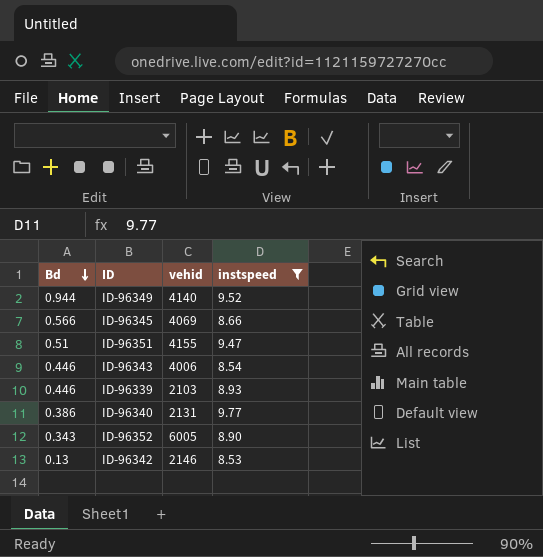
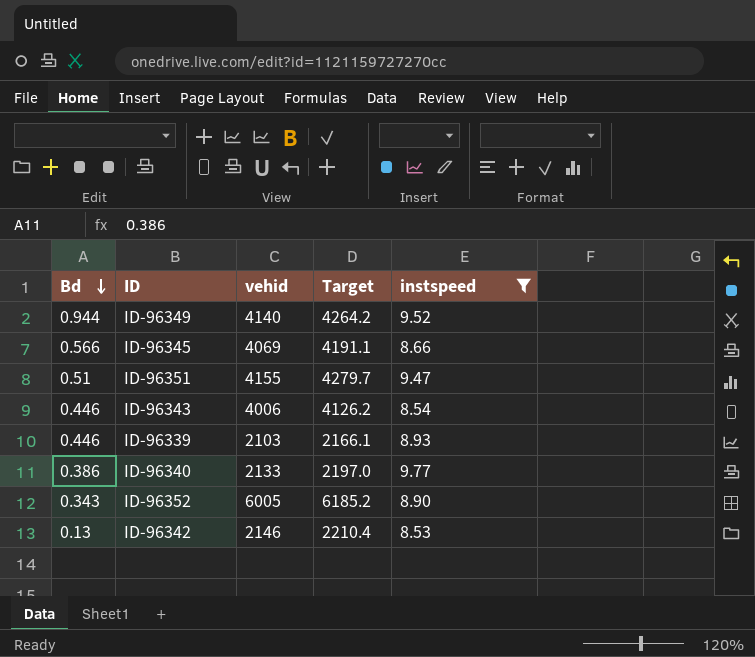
column Target | formula: none -> [vehid] * 1.03
ID-96340 | vehid: 2131 -> 2133

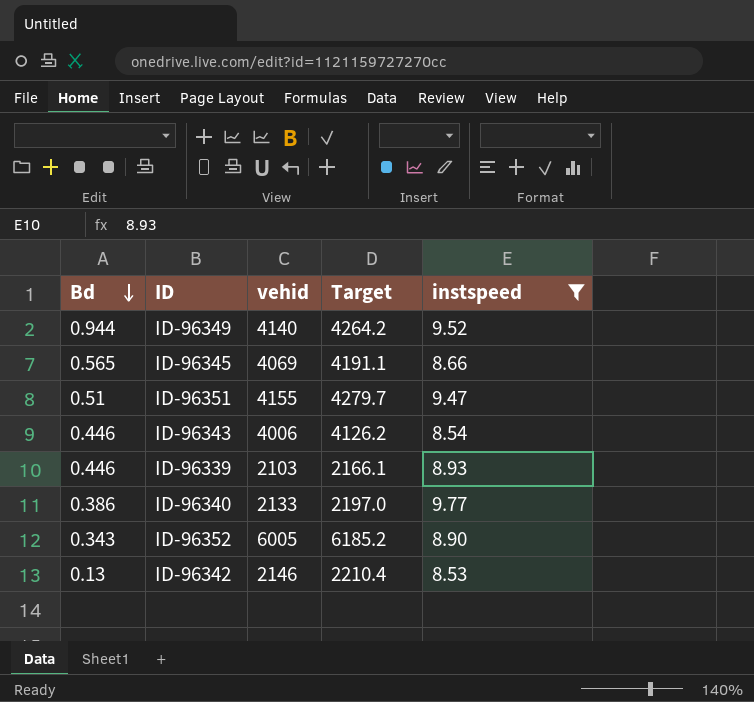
ID-96345 | Bd: 0.566 -> 0.565

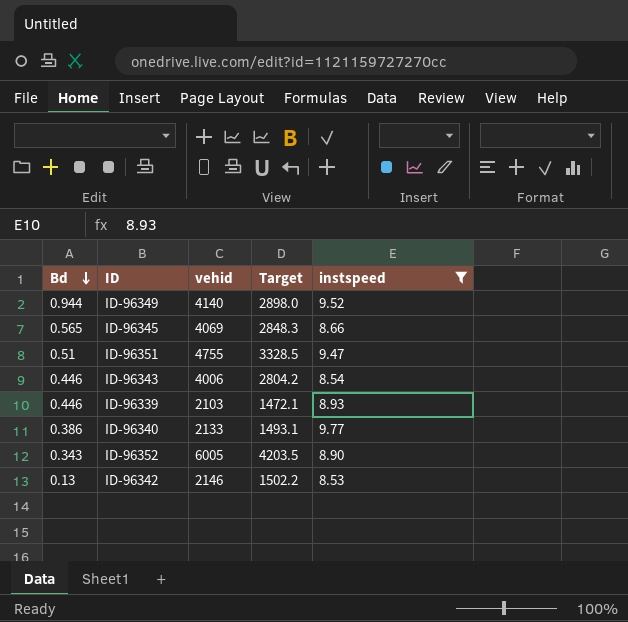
column Target | formula: [vehid] * 1.03 -> [vehid] * 0.7
ID-96351 | vehid: 4155 -> 4755

